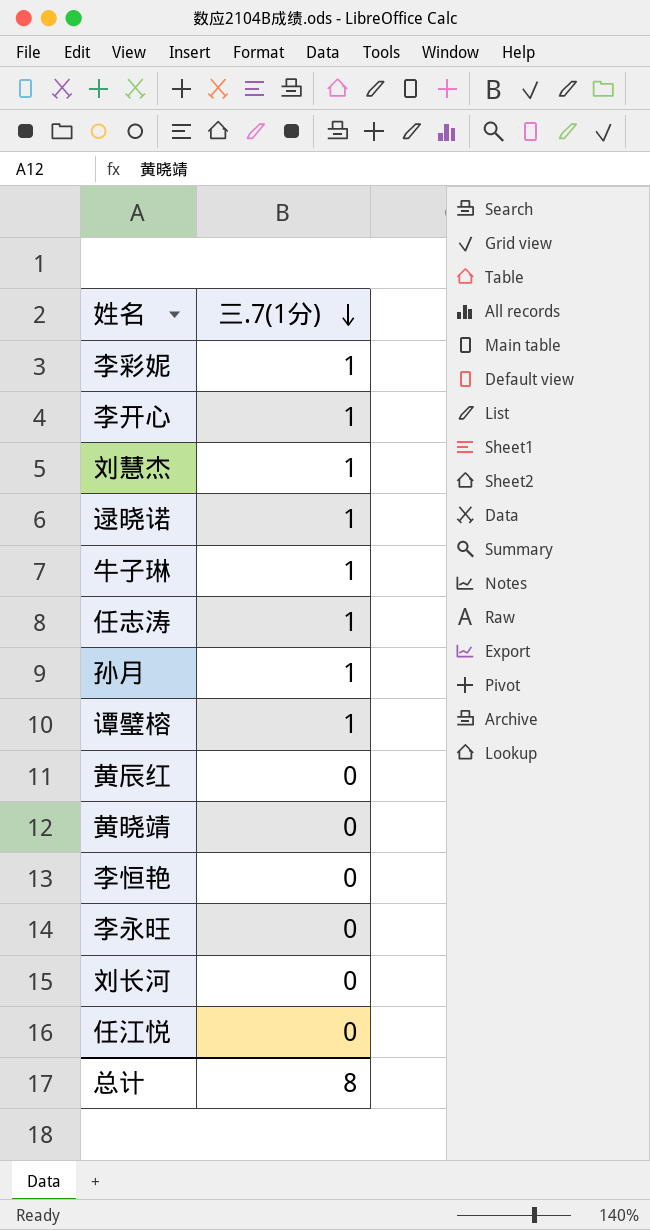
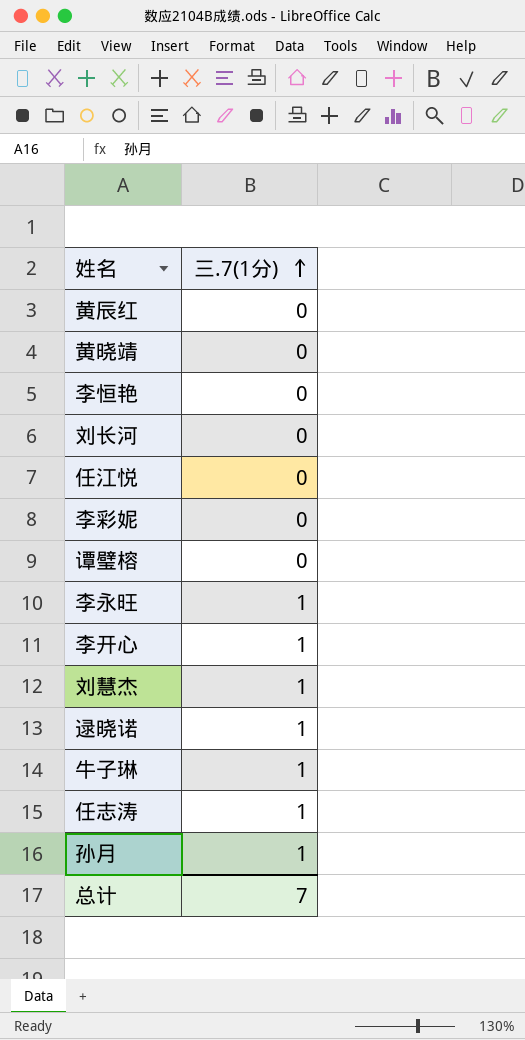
row order: 三.7(1分) descending -> 三.7(1分) ascending
李彩妮 | 三.7(1分): 1 -> 0
谭璧榕 | 三.7(1分): 1 -> 0
李永旺 | 三.7(1分): 0 -> 1
总计 | 三.7(1分): 8 -> 7

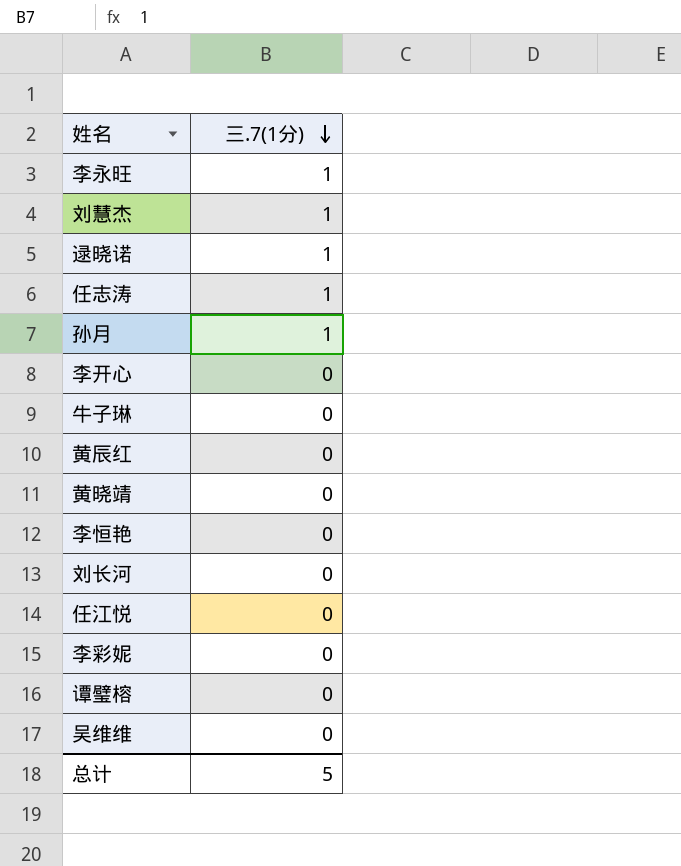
row order: 三.7(1分) ascending -> 三.7(1分) descending
李开心 | 三.7(1分): 1 -> 0
牛子琳 | 三.7(1分): 1 -> 0
row 吴维维: none -> 0
总计 | 三.7(1分): 7 -> 5

